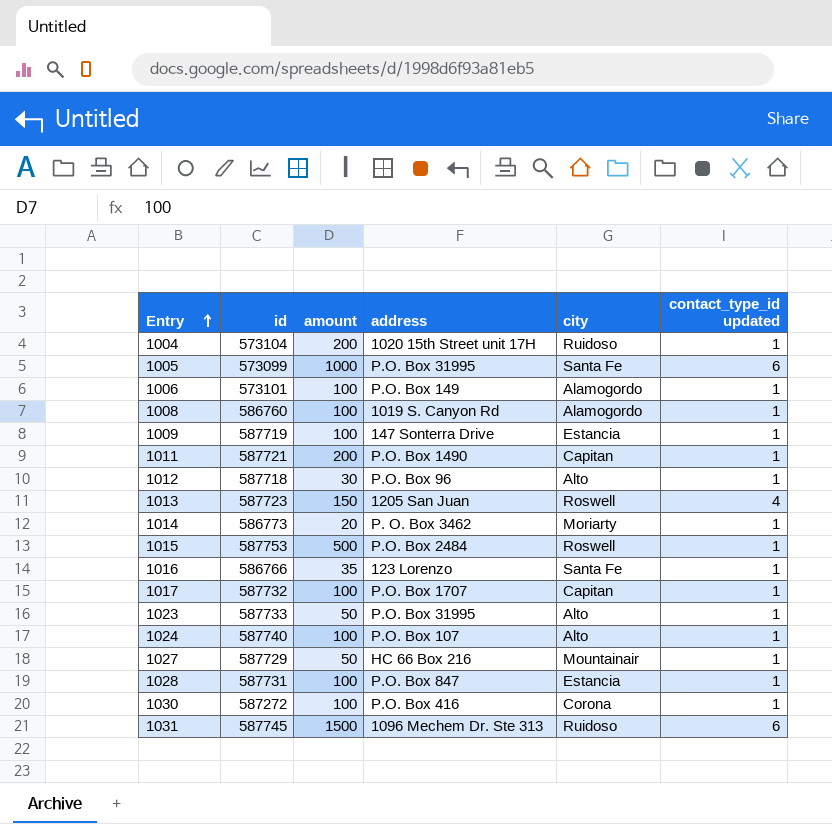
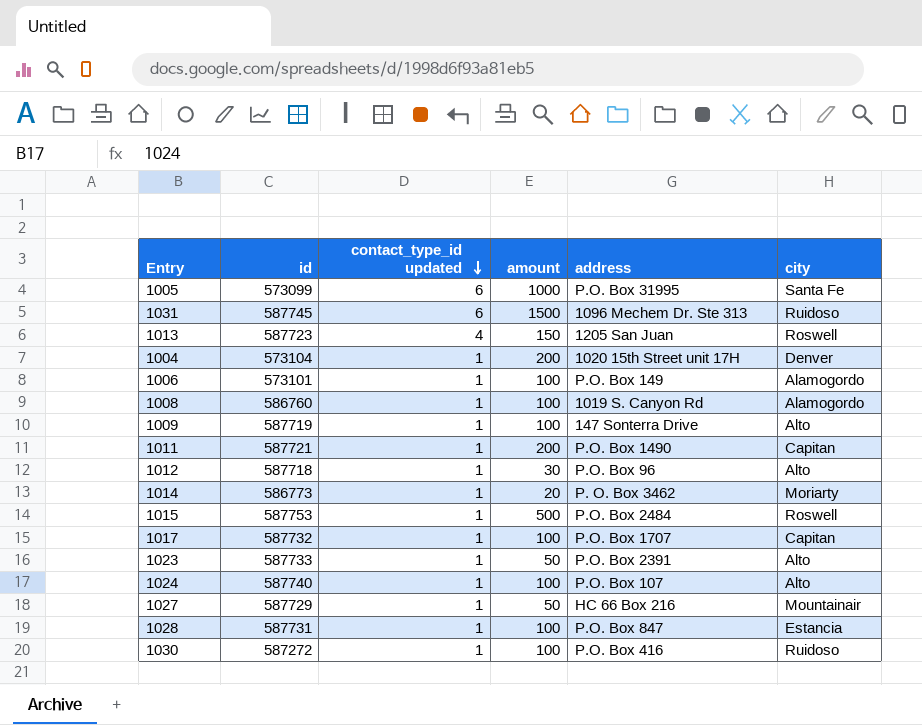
row order: Entry ascending -> contact_type_id updated descending
column contact_type_id updated | position: 6 -> 3
row 1016: 586766 | 35 | 123 Lorenzo | Santa Fe | 1 -> none
1004 | city: Ruidoso -> Denver
1009 | city: Estancia -> Alto
1023 | address: P.O. Box 31995 -> P.O. Box 2391
1030 | city: Corona -> Ruidoso

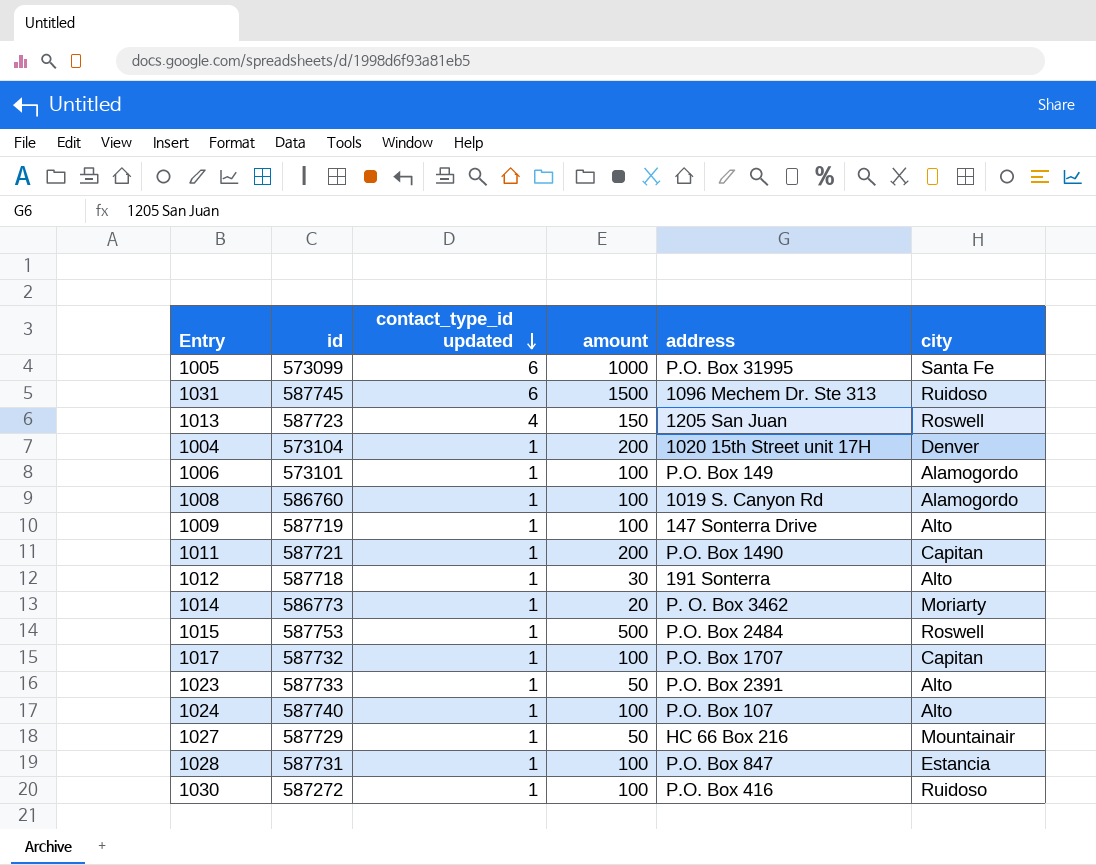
1012 | address: P.O. Box 96 -> 191 Sonterra

